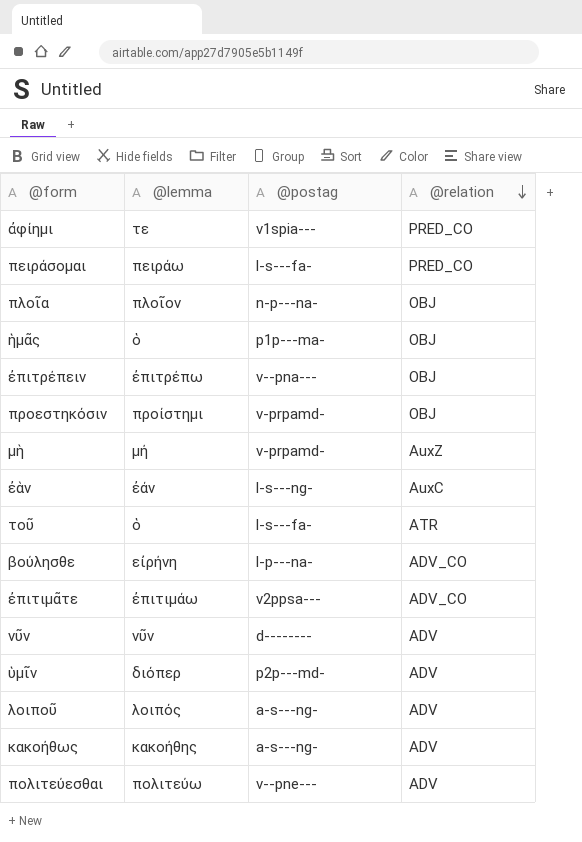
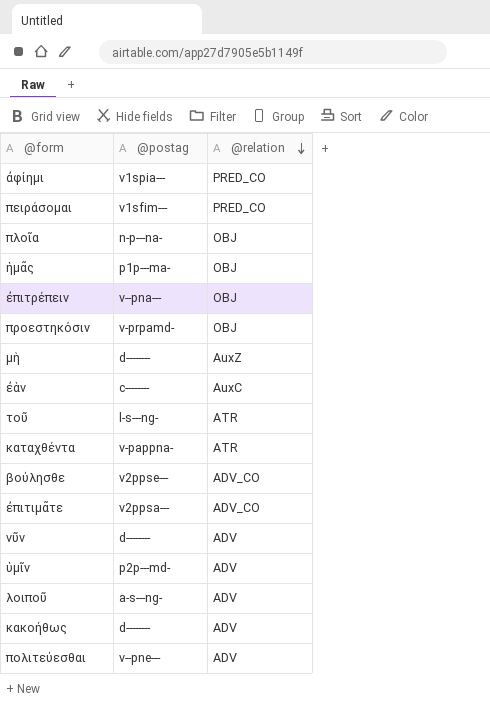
column @lemma | position: 2 -> none
πειράσομαι | @postag: l-s---fa- -> v1sfim---
μὴ | @postag: v-prpamd- -> d--------
ἐὰν | @postag: l-s---ng- -> c--------
τοῦ | @postag: l-s---fa- -> l-s---ng-
row καταχθέντα: none -> v-pappna- | ATR
βούλησθε | @postag: l-p---na- -> v2ppse---
κακοήθως | @postag: a-s---ng- -> d--------

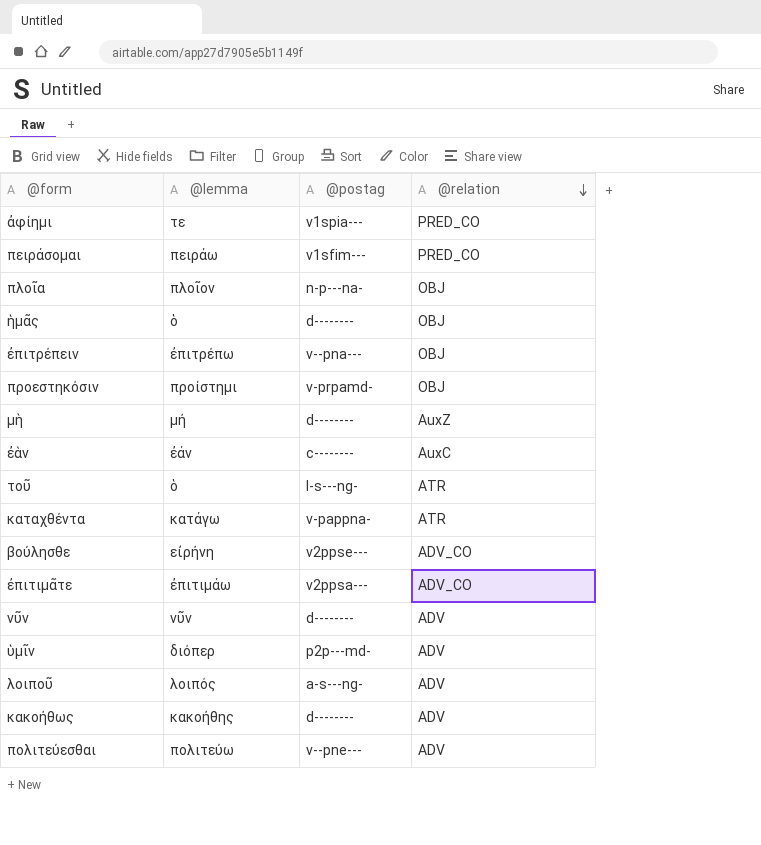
column @lemma | position: none -> 2
ἡμᾶς | @postag: p1p---ma- -> d--------

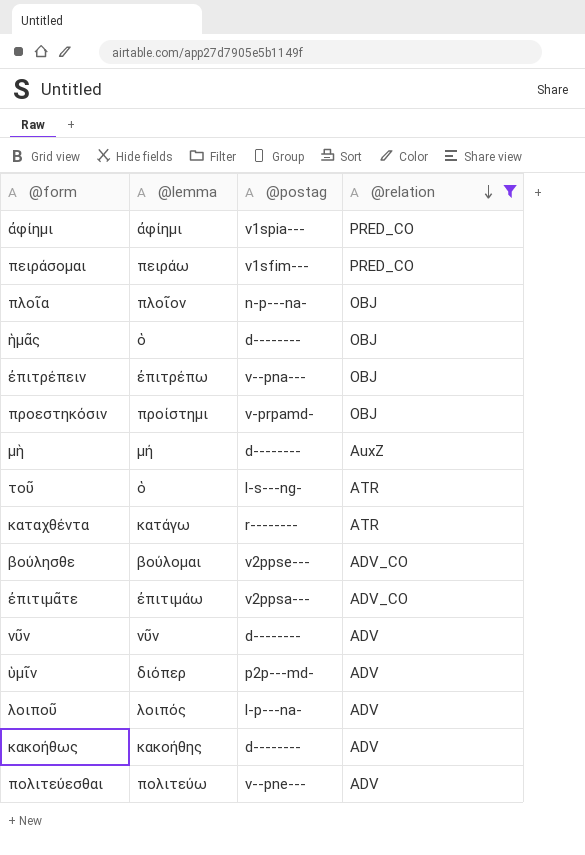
filter: none -> @relation != AuxC
ἀφίημι | @lemma: τε -> ἀφίημι
καταχθέντα | @postag: v-pappna- -> r--------
βούλησθε | @lemma: εἰρήνη -> βούλομαι
λοιποῦ | @postag: a-s---ng- -> l-p---na-

